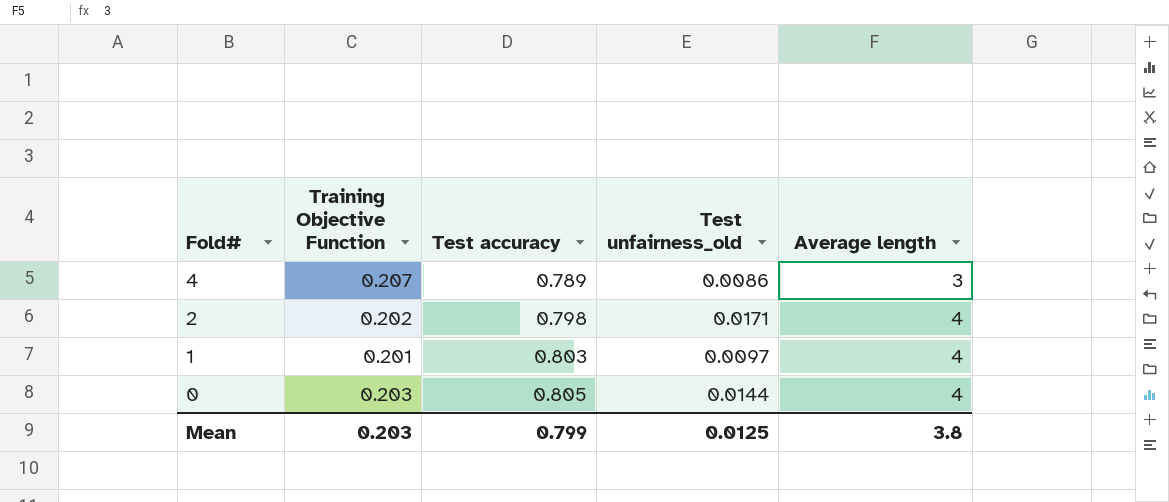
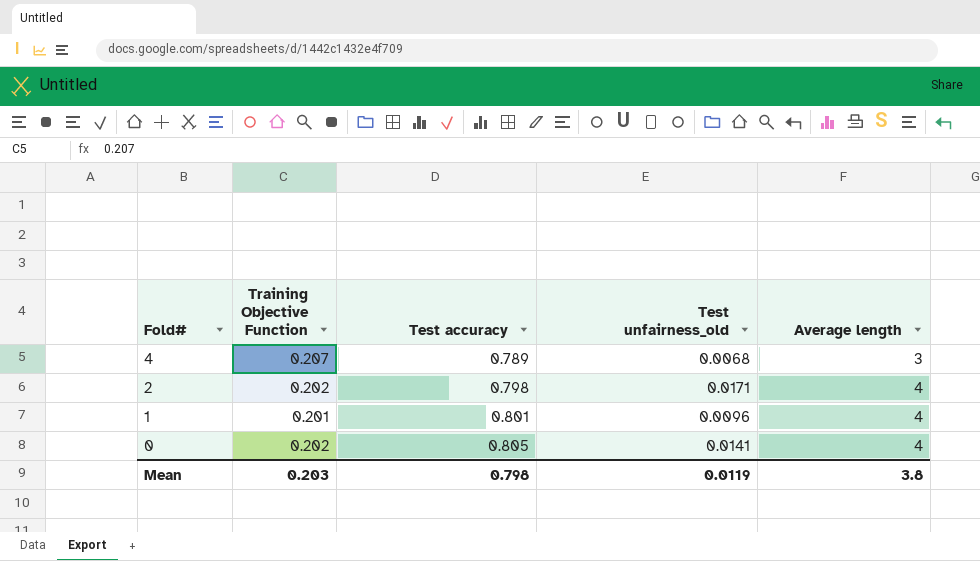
4 | Test unfairness_old: 0.0086 -> 0.0068
1 | Test accuracy: 0.803 -> 0.801
1 | Test unfairness_old: 0.0097 -> 0.0096
0 | Training Objective Function: 0.203 -> 0.202
0 | Test unfairness_old: 0.0144 -> 0.0141
Mean | Test accuracy: 0.799 -> 0.798
Mean | Test unfairness_old: 0.0125 -> 0.0119

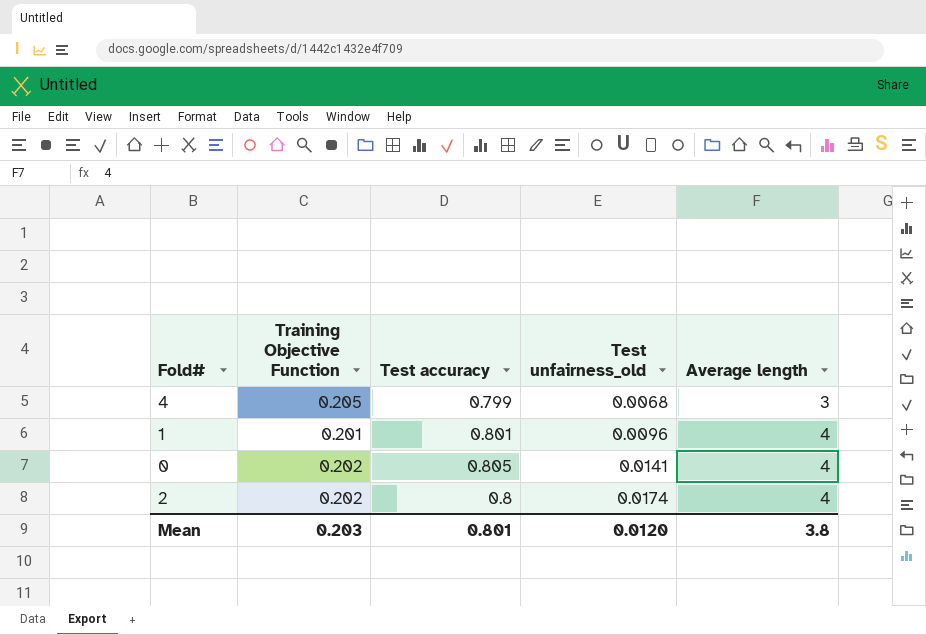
row order: Fold# descending -> Test unfairness_old ascending
4 | Training Objective Function: 0.207 -> 0.205
4 | Test accuracy: 0.789 -> 0.799
2 | Test accuracy: 0.798 -> 0.8
2 | Test unfairness_old: 0.0171 -> 0.0174
Mean | Test accuracy: 0.798 -> 0.801
Mean | Test unfairness_old: 0.0119 -> 0.0120

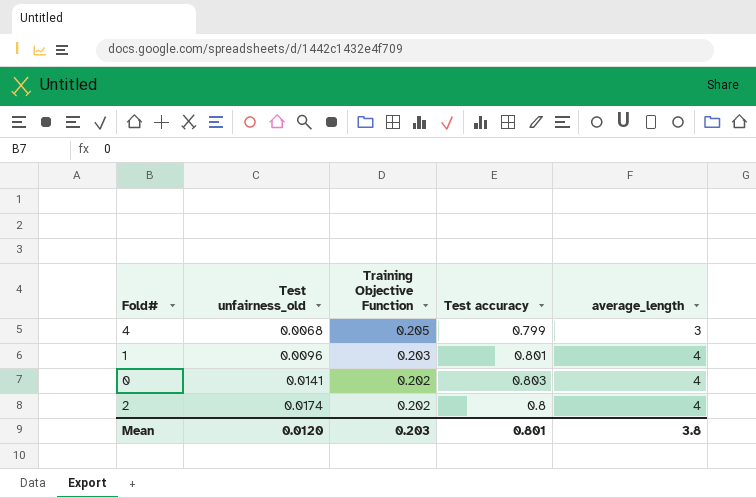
column Test unfairness_old | position: 4 -> 2
column name: Average length -> average_length
1 | Training Objective Function: 0.201 -> 0.203
0 | Test accuracy: 0.805 -> 0.803

